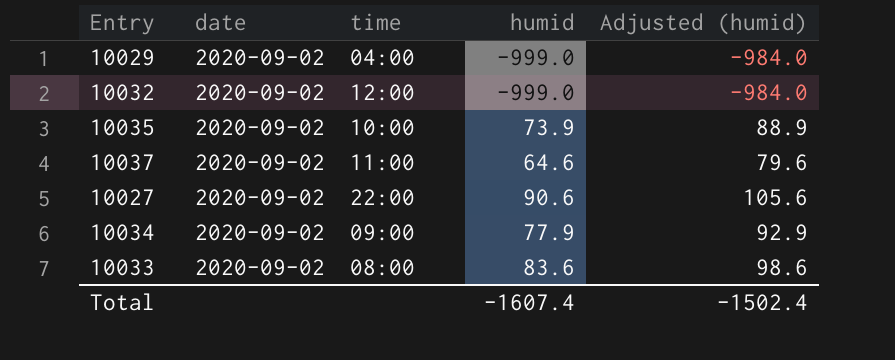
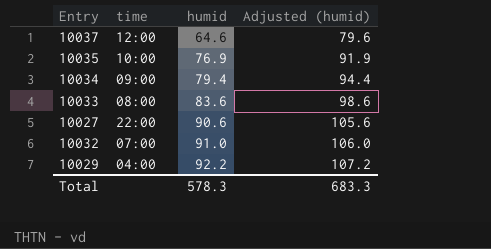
row order: none -> humid ascending
column date | position: 2 -> none
10037 | time: 11:00 -> 12:00
10035 | humid: 73.9 -> 76.9
10035 | Adjusted (humid): 88.9 -> 91.9
10034 | humid: 77.9 -> 79.4
10034 | Adjusted (humid): 92.9 -> 94.4
10032 | time: 12:00 -> 07:00
10032 | humid: -999.0 -> 91.0
10032 | Adjusted (humid): -984.0 -> 106.0
10029 | humid: -999.0 -> 92.2
10029 | Adjusted (humid): -984.0 -> 107.2
Total | humid: -1607.4 -> 578.3
Total | Adjusted (humid): -1502.4 -> 683.3

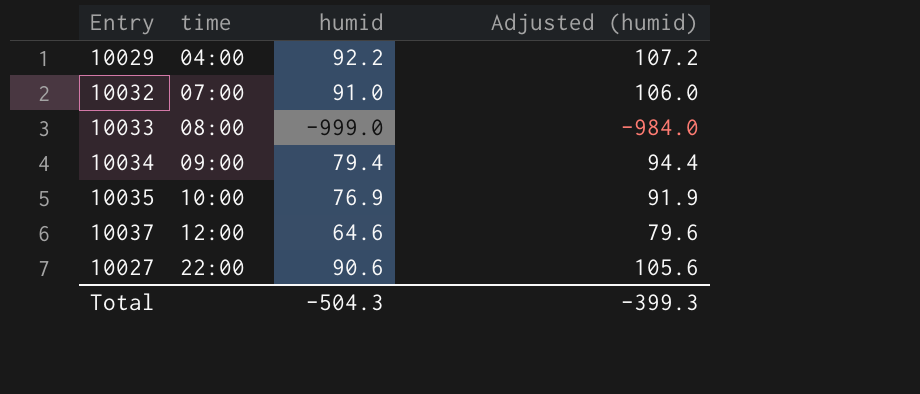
row order: humid ascending -> time ascending
10033 | humid: 83.6 -> -999.0
10033 | Adjusted (humid): 98.6 -> -984.0
Total | humid: 578.3 -> -504.3
Total | Adjusted (humid): 683.3 -> -399.3

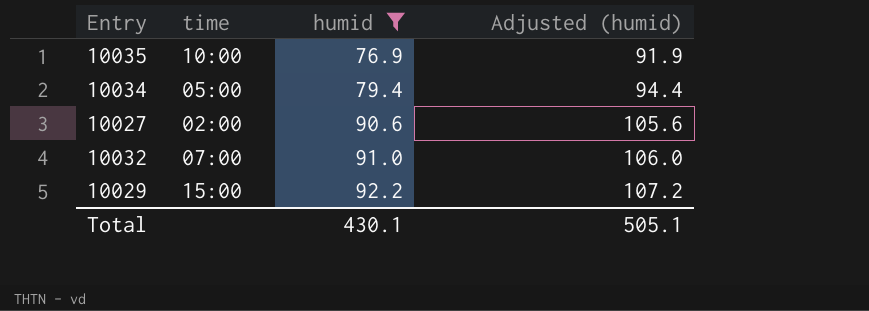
filter: none -> humid >= 76.9
row order: time ascending -> humid ascending
10034 | time: 09:00 -> 05:00
10027 | time: 22:00 -> 02:00
10029 | time: 04:00 -> 15:00
Total | humid: -504.3 -> 430.1
Total | Adjusted (humid): -399.3 -> 505.1

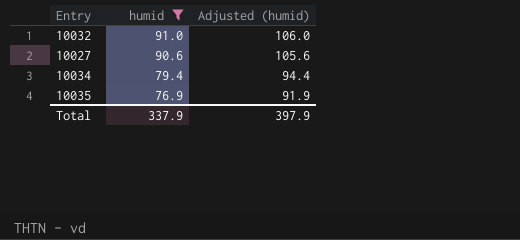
row order: humid ascending -> humid descending
column time | position: 2 -> none
row 10029: 15:00 | 92.2 | 107.2 -> none
Total | humid: 430.1 -> 337.9
Total | Adjusted (humid): 505.1 -> 397.9

